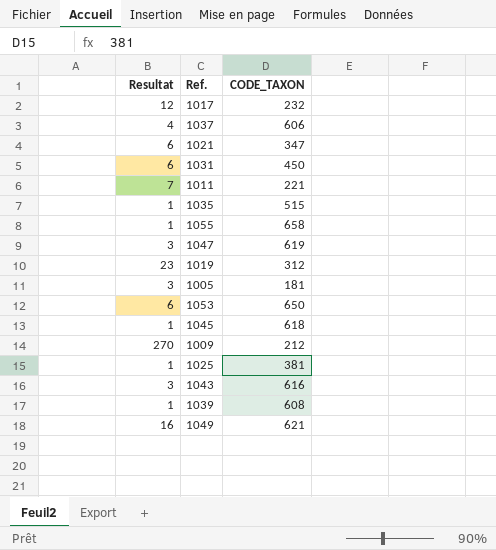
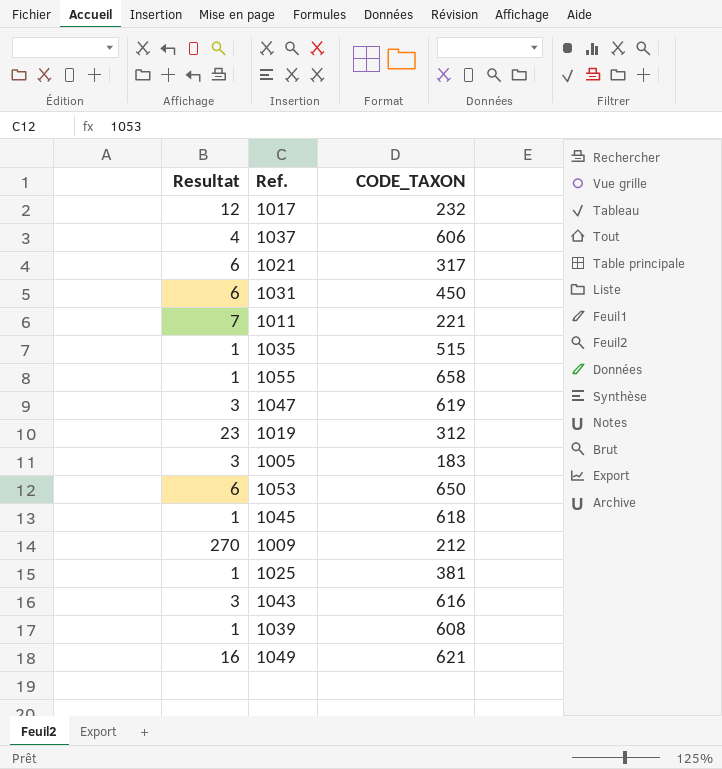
1021 | CODE_TAXON: 347 -> 317
1005 | CODE_TAXON: 181 -> 183

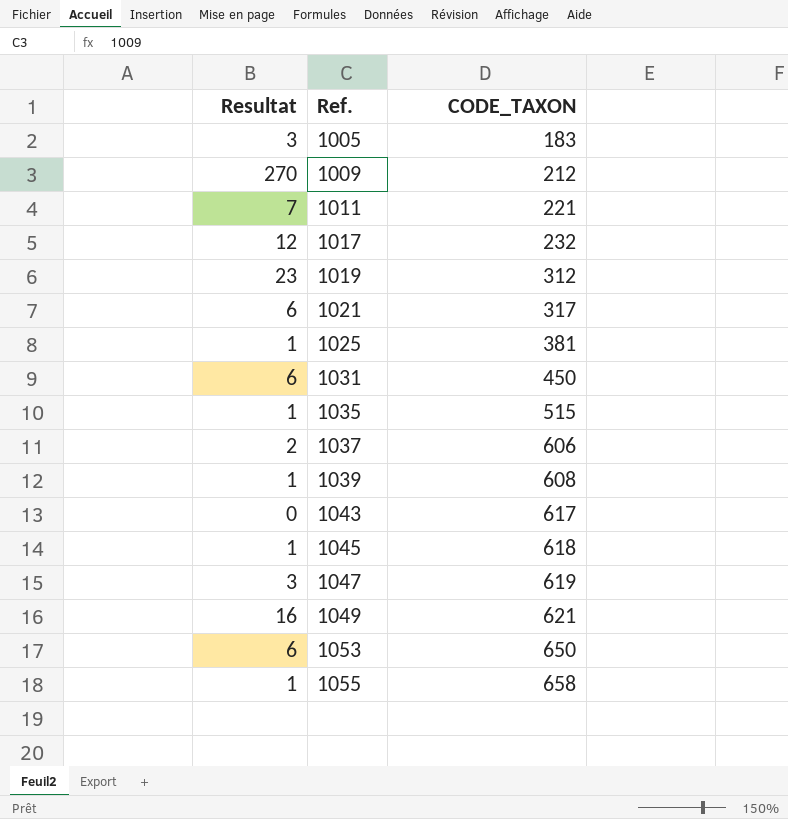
row order: none -> Ref. ascending
1037 | Resultat: 4 -> 2
1043 | Resultat: 3 -> 0
1043 | CODE_TAXON: 616 -> 617

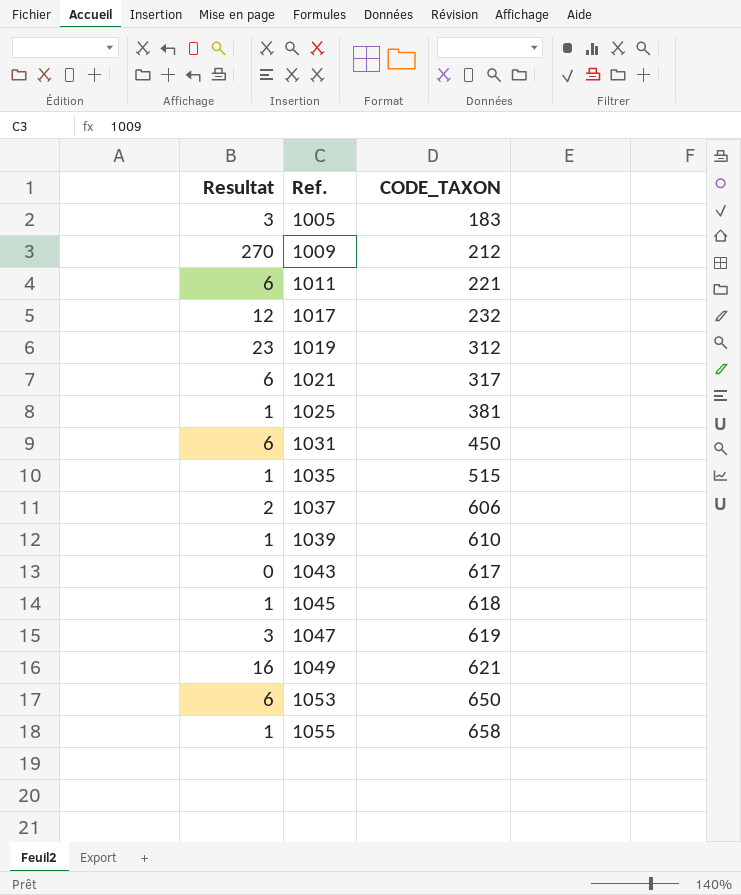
1011 | Resultat: 7 -> 6
1039 | CODE_TAXON: 608 -> 610

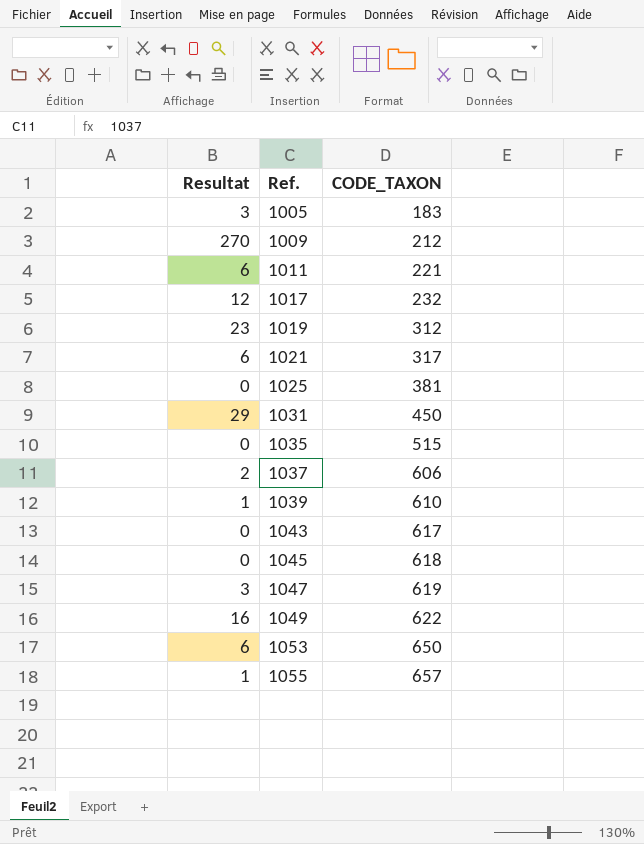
1025 | Resultat: 1 -> 0
1031 | Resultat: 6 -> 29
1035 | Resultat: 1 -> 0
1045 | Resultat: 1 -> 0
1049 | CODE_TAXON: 621 -> 622
1055 | CODE_TAXON: 658 -> 657

